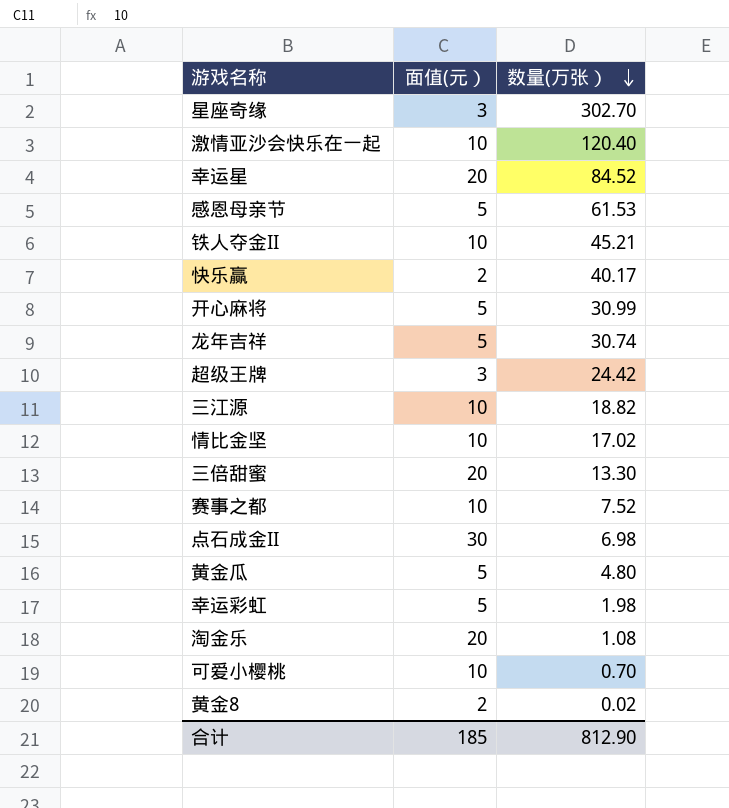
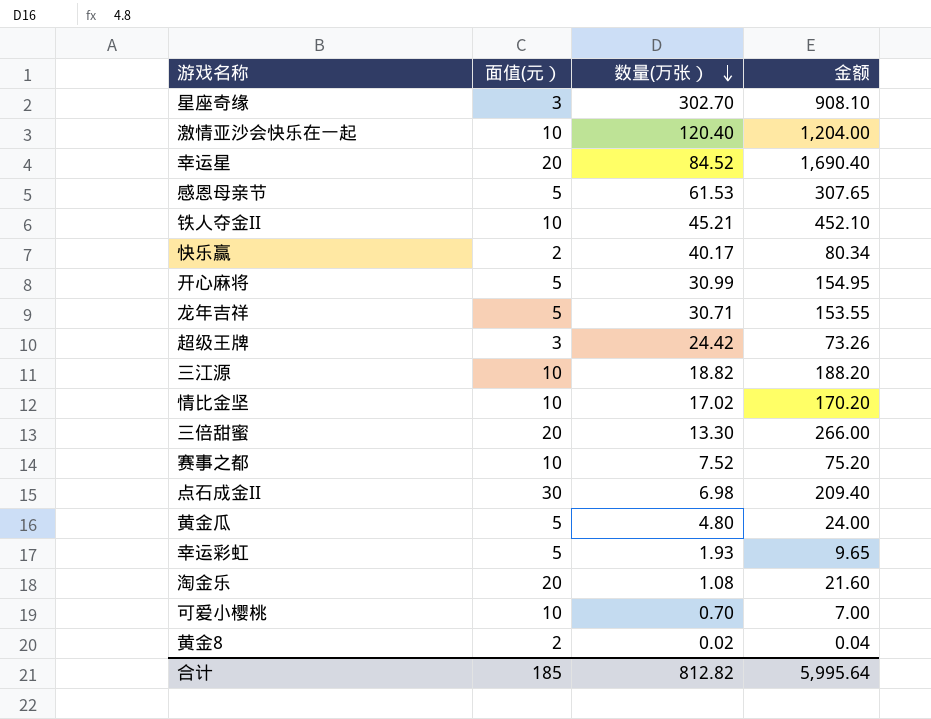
column 金额 | formula: none -> [面值(元）] * [数量(万张）]
龙年吉祥 | 数量(万张）: 30.74 -> 30.71
幸运彩虹 | 数量(万张）: 1.98 -> 1.93
合计 | 数量(万张）: 812.90 -> 812.82

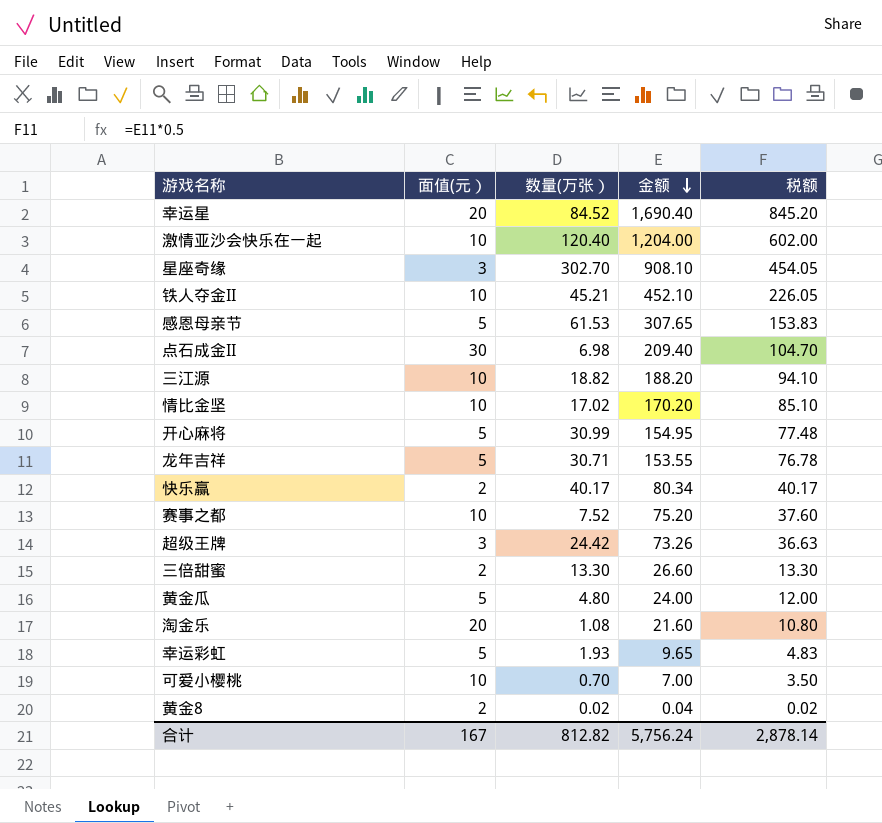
row order: 数量(万张） descending -> 金额 descending
column 税额 | formula: none -> [金额] * 0.5
三倍甜蜜 | 面值(元）: 20 -> 2
三倍甜蜜 | 金额: 266.00 -> 26.60
合计 | 面值(元）: 185 -> 167
合计 | 金额: 5,995.64 -> 5,756.24

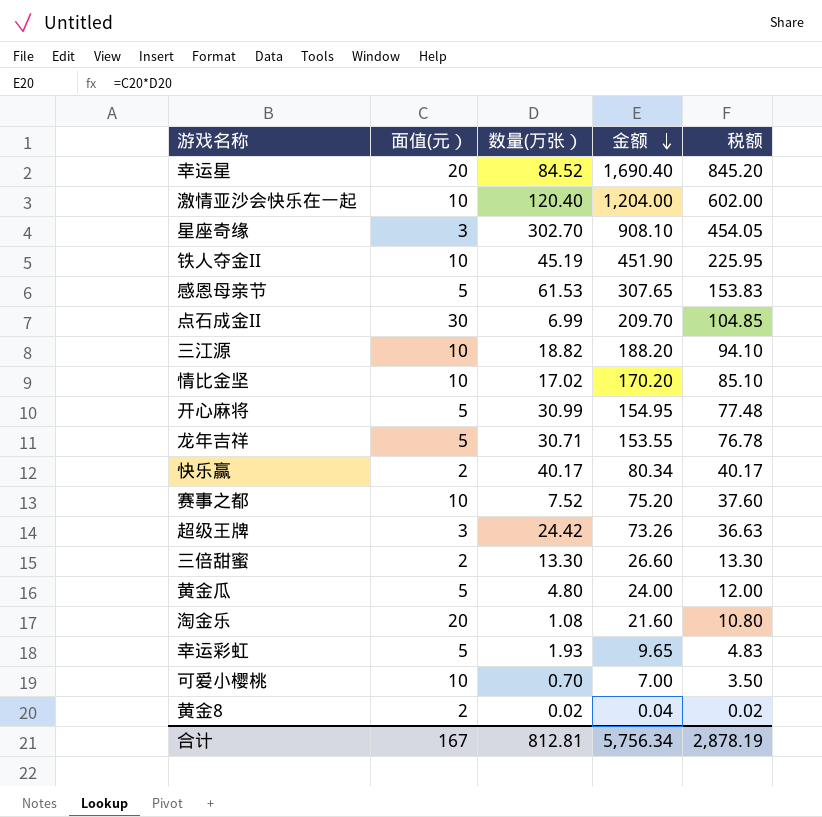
铁人夺金II | 数量(万张）: 45.21 -> 45.19
铁人夺金II | 金额: 452.10 -> 451.90
铁人夺金II | 税额: 226.05 -> 225.95
点石成金II | 数量(万张）: 6.98 -> 6.99
点石成金II | 金额: 209.40 -> 209.70
点石成金II | 税额: 104.70 -> 104.85
合计 | 数量(万张）: 812.82 -> 812.81
合计 | 金额: 5,756.24 -> 5,756.34
合计 | 税额: 2,878.14 -> 2,878.19

